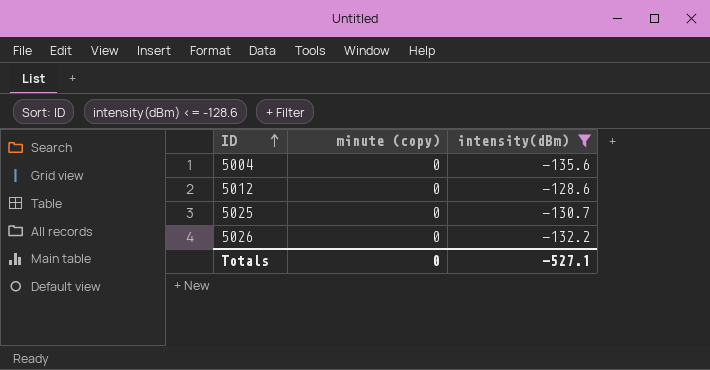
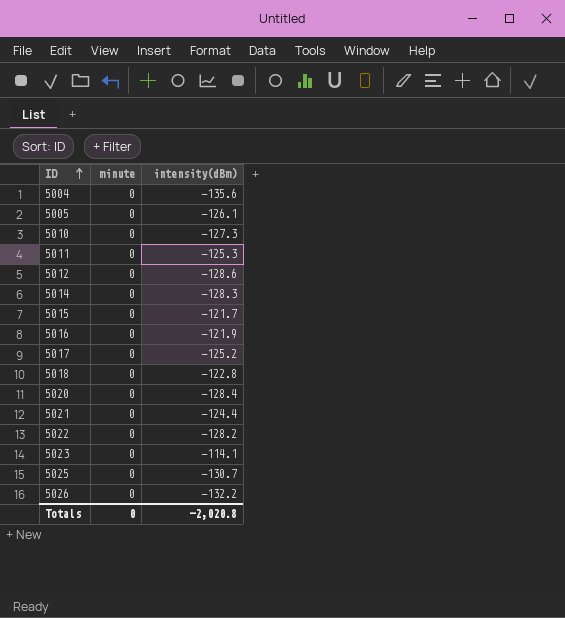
filter: intensity(dBm) <= -128.6 -> none
column name: minute (copy) -> minute
Totals | intensity(dBm): -527.1 -> -2,020.8

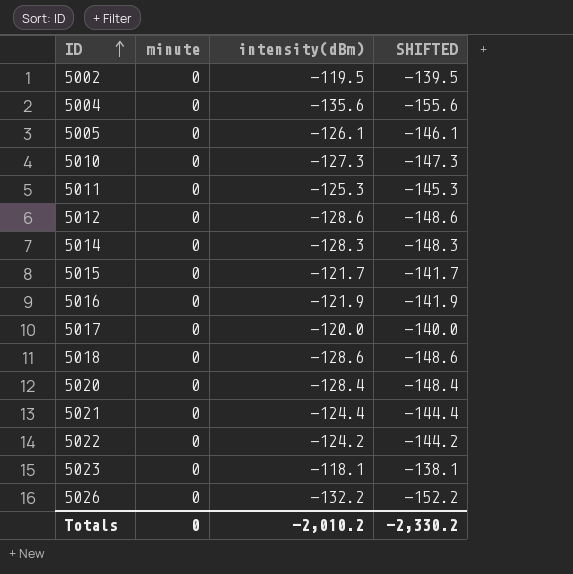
column SHIFTED | formula: none -> [intensity(dBm)] - 20
row 5025: 0 | -130.7 -> none
row 5002: none -> 0 | -119.5 | -139.5
5017 | intensity(dBm): -125.2 -> -120.0
5018 | intensity(dBm): -122.8 -> -128.6
5022 | intensity(dBm): -128.2 -> -124.2
5023 | intensity(dBm): -114.1 -> -118.1
Totals | intensity(dBm): -2,020.8 -> -2,010.2

